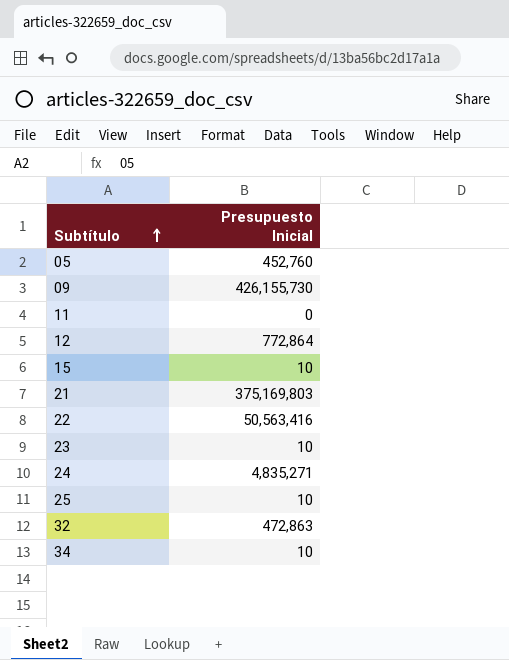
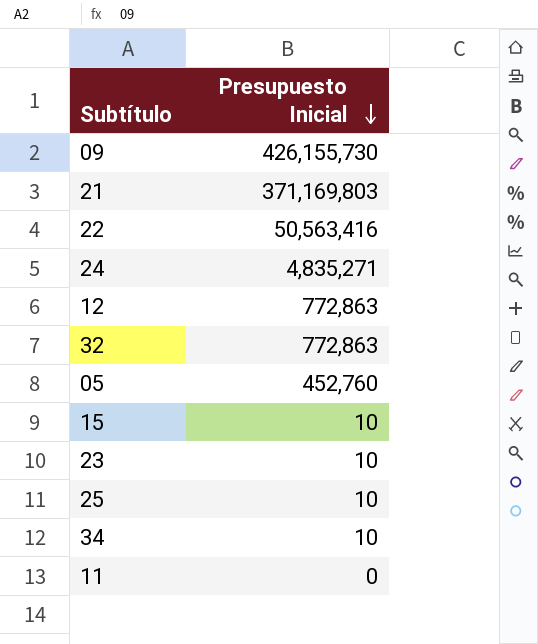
row order: Subtítulo ascending -> Presupuesto Inicial descending
21 | Presupuesto Inicial: 375,169,803 -> 371,169,803
12 | Presupuesto Inicial: 772,864 -> 772,863
32 | Presupuesto Inicial: 472,863 -> 772,863

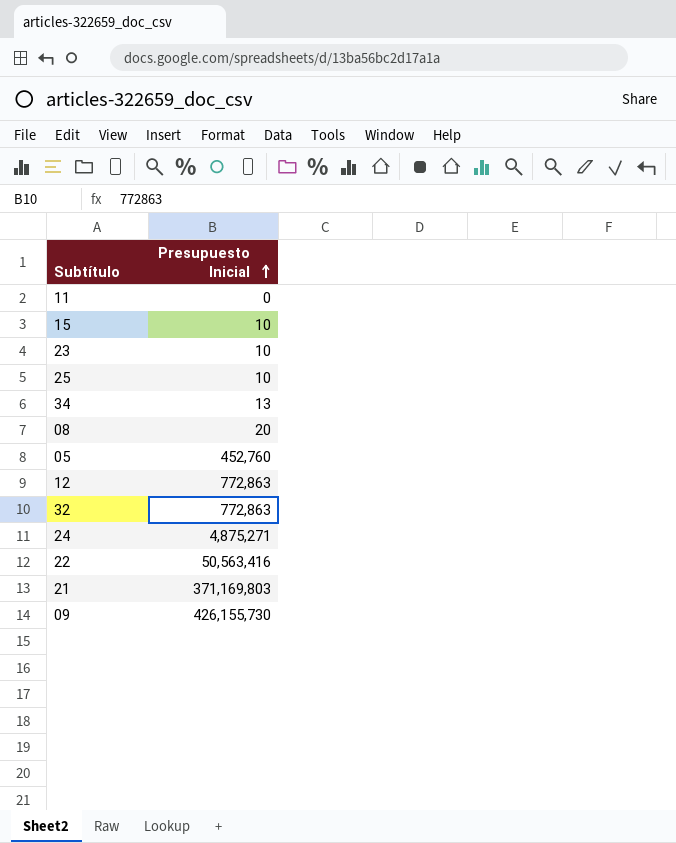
row order: Presupuesto Inicial descending -> Presupuesto Inicial ascending
34 | Presupuesto Inicial: 10 -> 13
row 08: none -> 20
24 | Presupuesto Inicial: 4,835,271 -> 4,875,271

